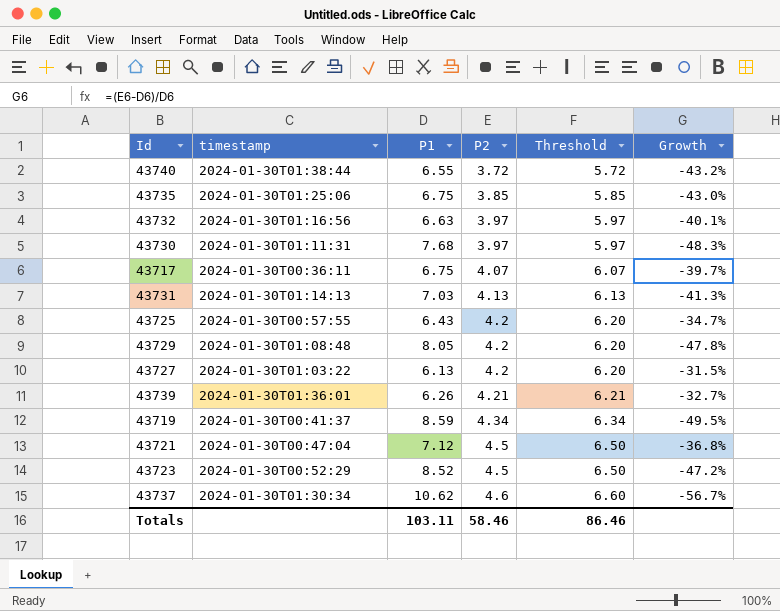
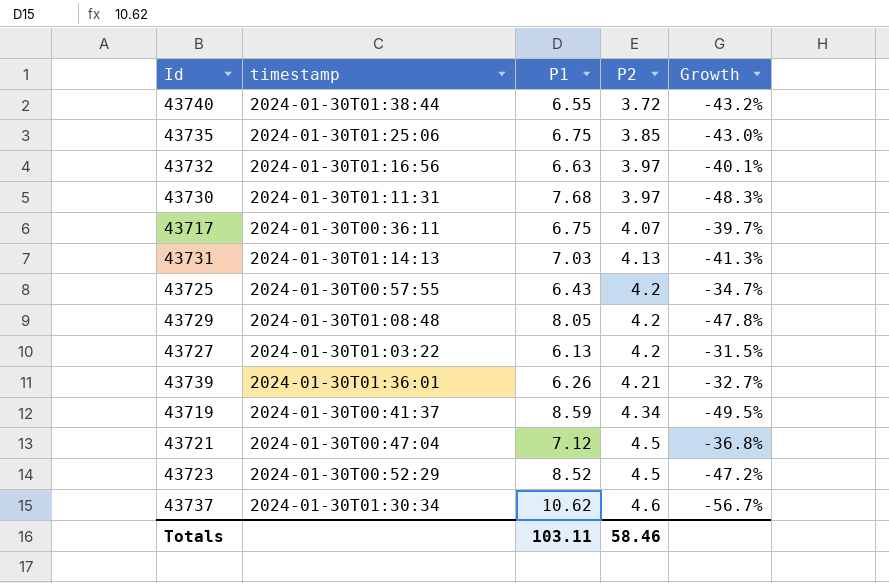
column Threshold | formula: [P2] + 2 -> none

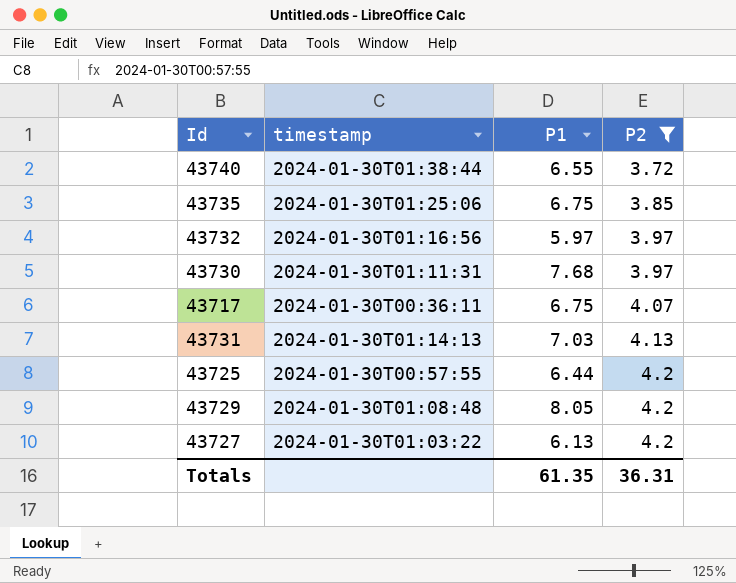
filter: none -> P2 <= 4.2
column Growth | formula: ([P2] - [P1]) / [P1] -> none
43732 | P1: 6.63 -> 5.97
43725 | P1: 6.43 -> 6.44
Totals | P1: 103.11 -> 61.35
Totals | P2: 58.46 -> 36.31

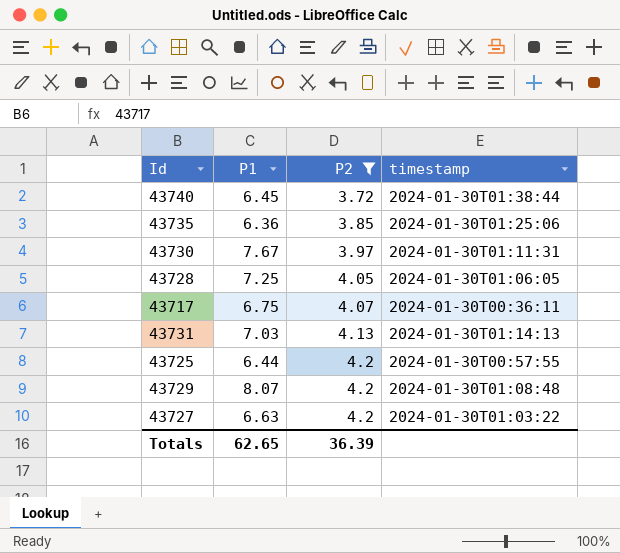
column timestamp | position: 2 -> 4
row 43732: 2024-01-30T01:16:56 | 5.97 | 3.97 -> none
43740 | P1: 6.55 -> 6.45
43735 | P1: 6.75 -> 6.36
43730 | P1: 7.68 -> 7.67
row 43728: none -> 7.25 | 4.05 | 2024-01-30T01:06:05
43729 | P1: 8.05 -> 8.07
43727 | P1: 6.13 -> 6.63
Totals | P1: 61.35 -> 62.65
Totals | P2: 36.31 -> 36.39

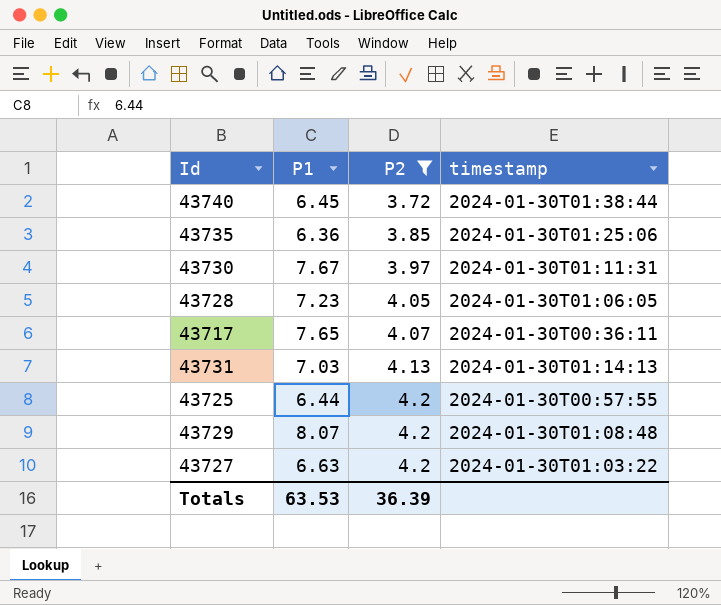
43728 | P1: 7.25 -> 7.23
43717 | P1: 6.75 -> 7.65
Totals | P1: 62.65 -> 63.53

